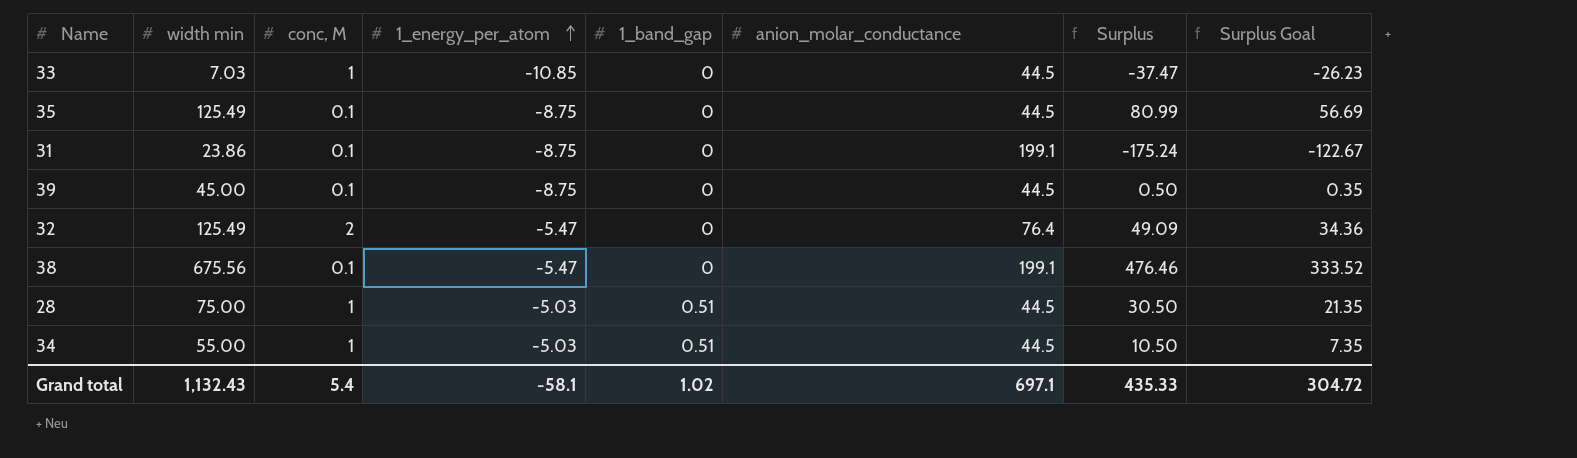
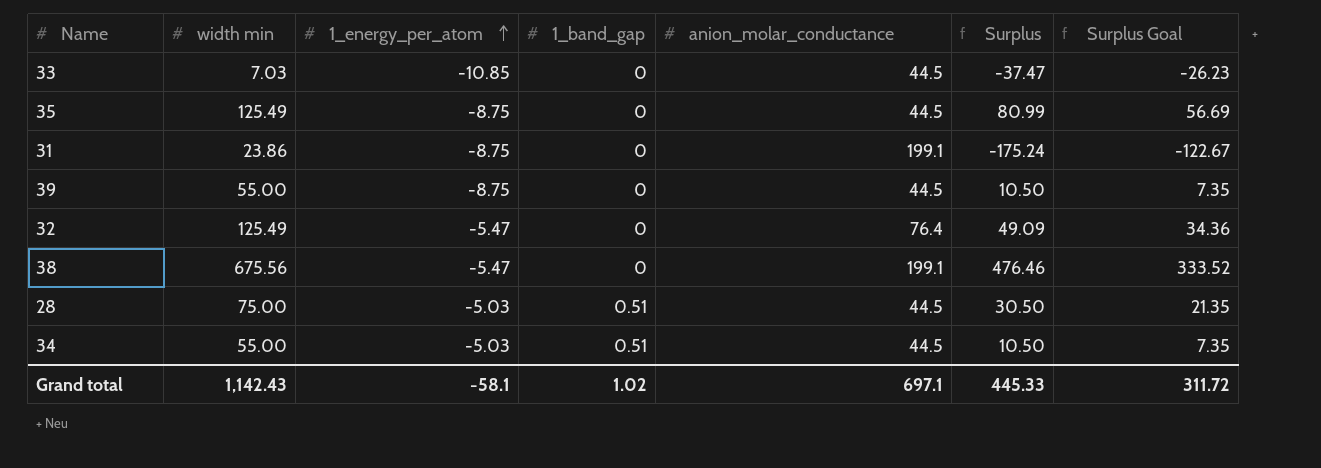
column conc, M | position: 3 -> none
39 | width min: 45.00 -> 55.00
39 | Surplus: 0.50 -> 10.50
39 | Surplus Goal: 0.35 -> 7.35
Grand total | width min: 1,132.43 -> 1,142.43
Grand total | Surplus: 435.33 -> 445.33
Grand total | Surplus Goal: 304.72 -> 311.72

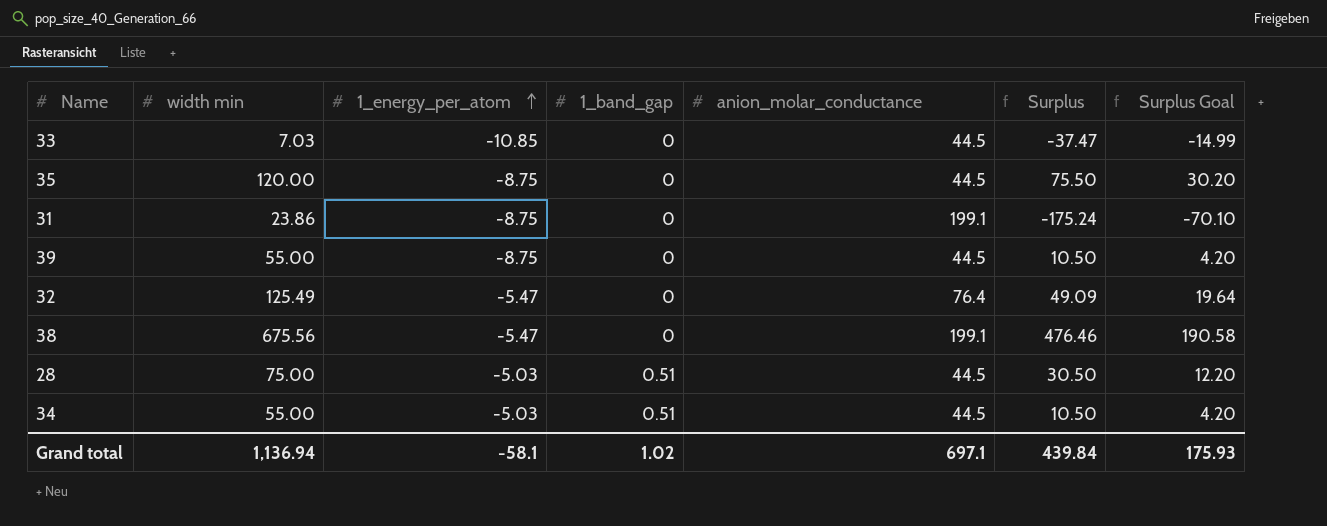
column Surplus Goal | formula: [Surplus] * 0.7 -> [Surplus] * 0.4
35 | width min: 125.49 -> 120.00
35 | Surplus: 80.99 -> 75.50
Grand total | width min: 1,142.43 -> 1,136.94
Grand total | Surplus: 445.33 -> 439.84
Grand total | Surplus Goal: 311.72 -> 175.93

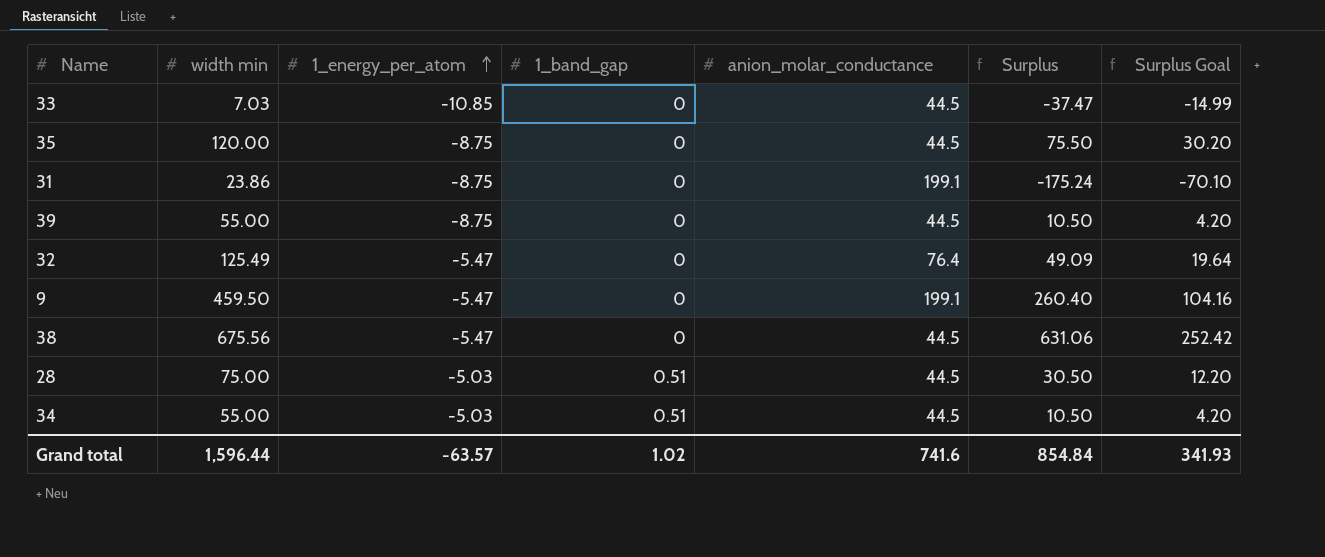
row 9: none -> 459.50 | -5.47 | 0 | 199.1 | 260.40 | 104.16
38 | anion_molar_conductance: 199.1 -> 44.5
38 | Surplus: 476.46 -> 631.06
38 | Surplus Goal: 190.58 -> 252.42
Grand total | width min: 1,136.94 -> 1,596.44
Grand total | 1_energy_per_atom: -58.1 -> -63.57
Grand total | anion_molar_conductance: 697.1 -> 741.6
Grand total | Surplus: 439.84 -> 854.84
Grand total | Surplus Goal: 175.93 -> 341.93

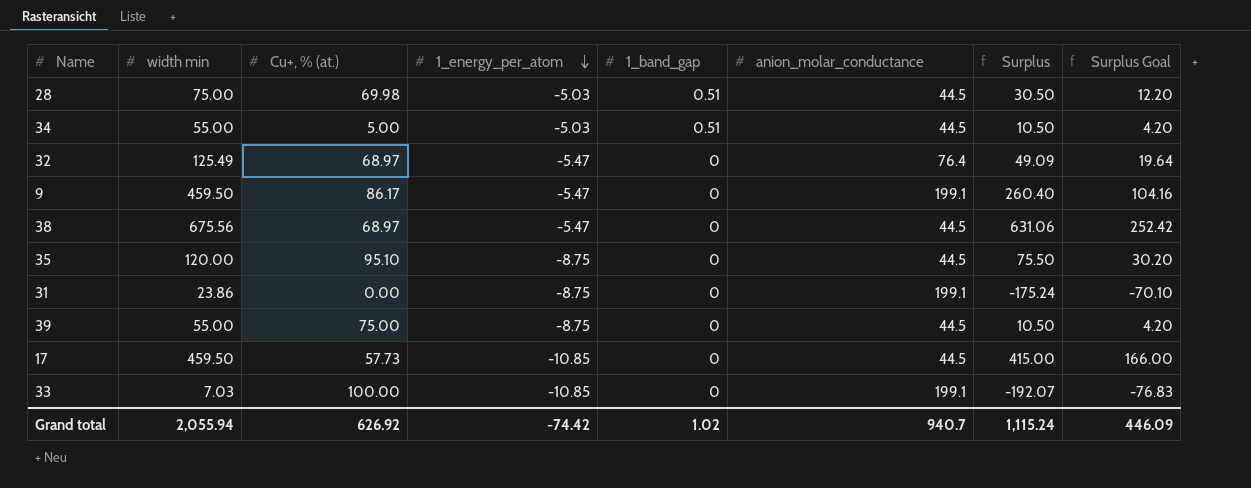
row order: 1_energy_per_atom ascending -> 1_energy_per_atom descending
column Cu+, % (at.) | position: none -> 3
row 17: none -> 459.50 | 57.73 | -10.85 | 0 | 44.5 | 415.00 | 166.00
33 | anion_molar_conductance: 44.5 -> 199.1
33 | Surplus: -37.47 -> -192.07
33 | Surplus Goal: -14.99 -> -76.83
Grand total | width min: 1,596.44 -> 2,055.94
Grand total | 1_energy_per_atom: -63.57 -> -74.42
Grand total | anion_molar_conductance: 741.6 -> 940.7
Grand total | Surplus: 854.84 -> 1,115.24
Grand total | Surplus Goal: 341.93 -> 446.09

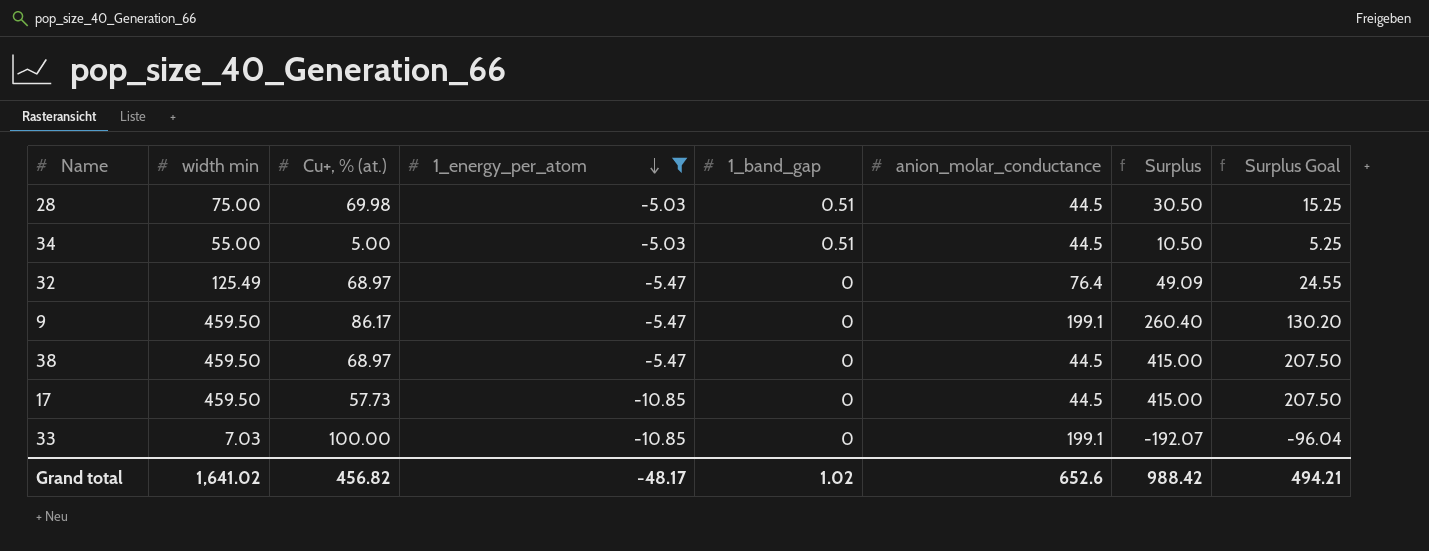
filter: none -> 1_energy_per_atom != -8.75
column Surplus Goal | formula: [Surplus] * 0.4 -> [Surplus] * 0.5
38 | width min: 675.56 -> 459.50
38 | Surplus: 631.06 -> 415.00
Grand total | width min: 2,055.94 -> 1,641.02
Grand total | Cu+, % (at.): 626.92 -> 456.82
Grand total | 1_energy_per_atom: -74.42 -> -48.17
Grand total | anion_molar_conductance: 940.7 -> 652.6
Grand total | Surplus: 1,115.24 -> 988.42
Grand total | Surplus Goal: 446.09 -> 494.21

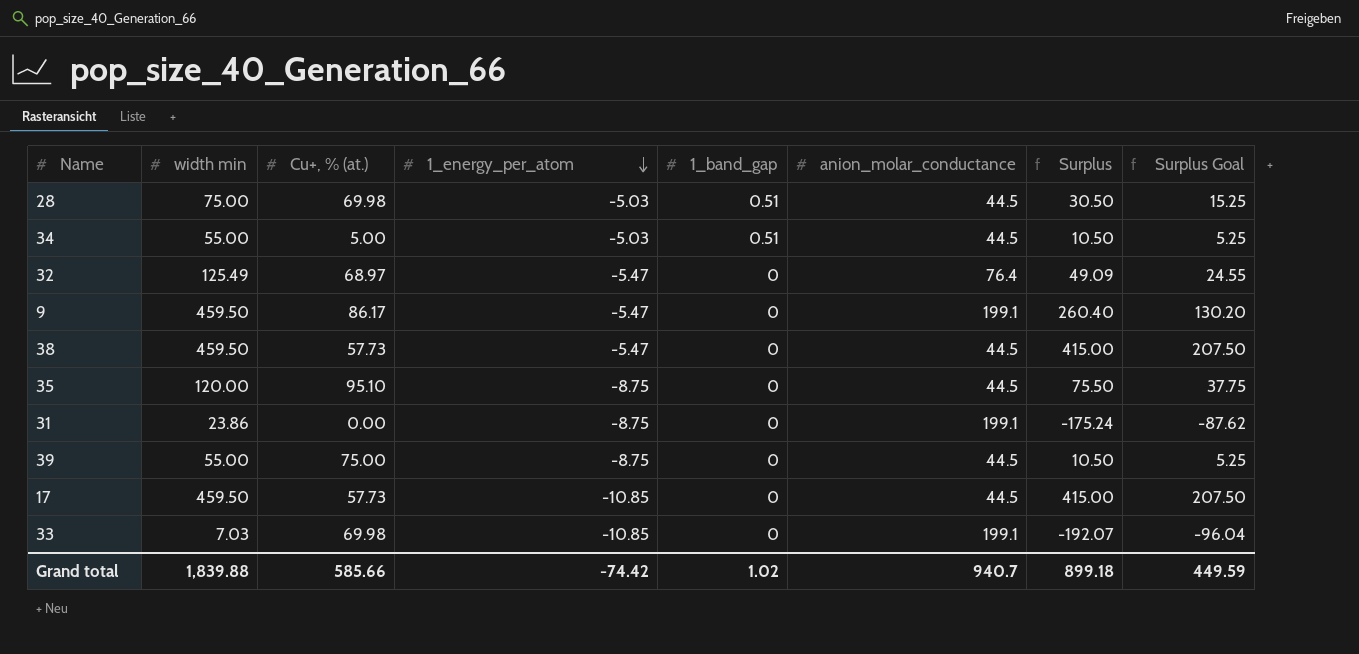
filter: 1_energy_per_atom != -8.75 -> none
38 | Cu+, % (at.): 68.97 -> 57.73
33 | Cu+, % (at.): 100.00 -> 69.98
Grand total | width min: 1,641.02 -> 1,839.88
Grand total | Cu+, % (at.): 456.82 -> 585.66
Grand total | 1_energy_per_atom: -48.17 -> -74.42
Grand total | anion_molar_conductance: 652.6 -> 940.7
Grand total | Surplus: 988.42 -> 899.18
Grand total | Surplus Goal: 494.21 -> 449.59

